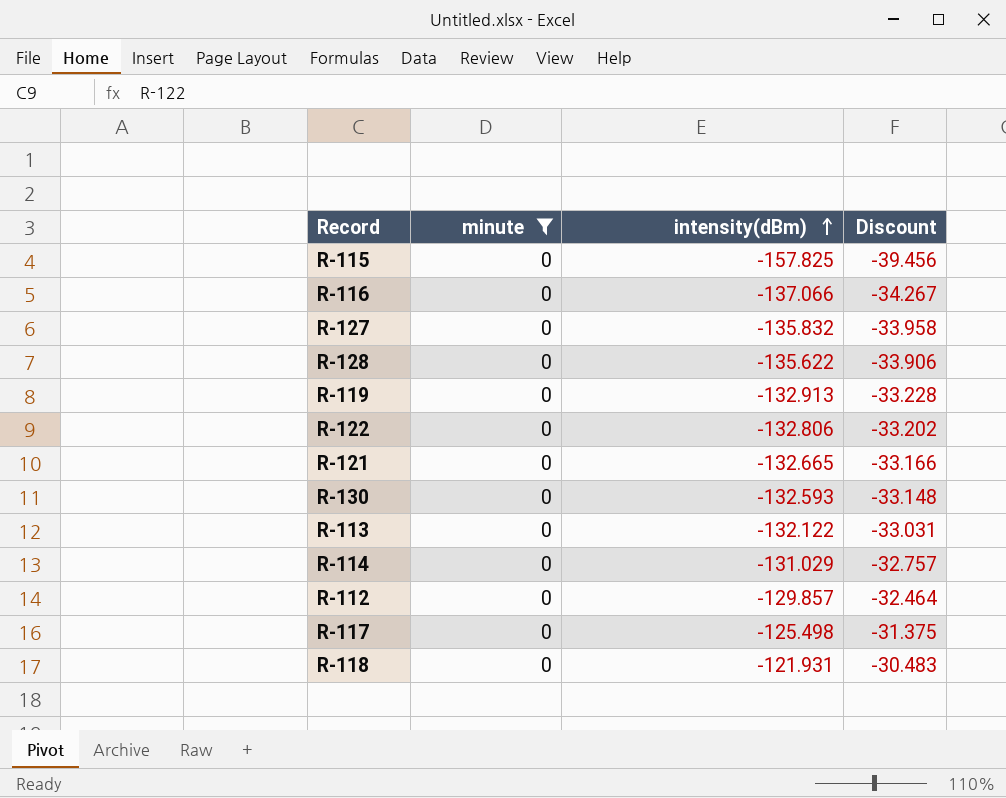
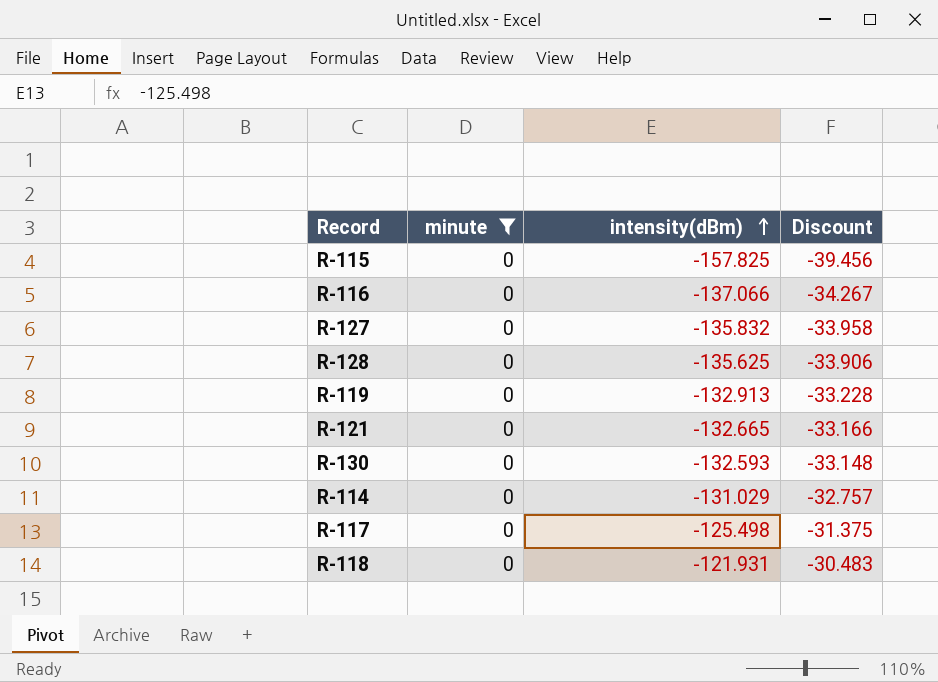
row R-122: 0 | -132.806 | -33.202 -> none
row R-113: 0 | -132.122 | -33.031 -> none
row R-112: 0 | -129.857 | -32.464 -> none
R-128 | intensity(dBm): -135.622 -> -135.625

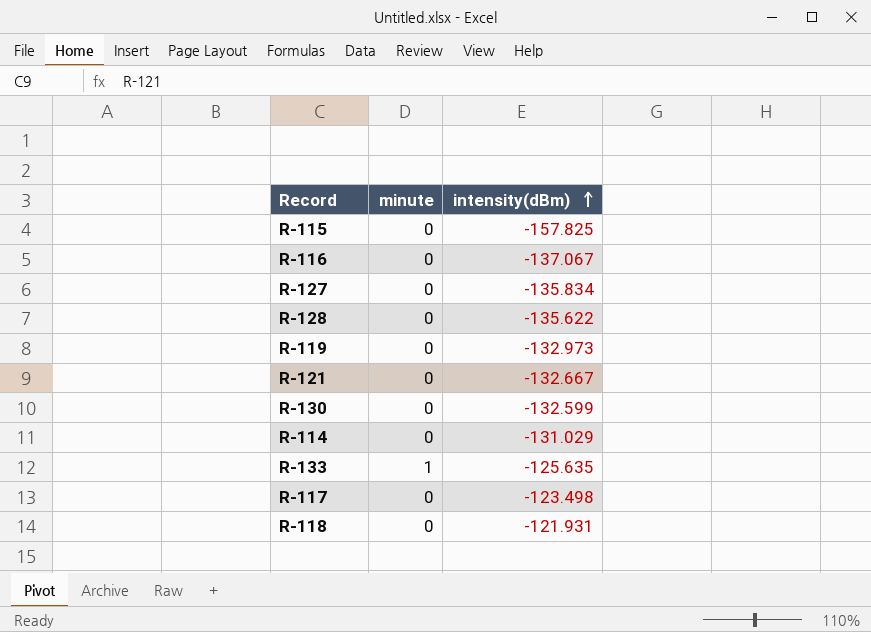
filter: minute = 0 -> none
column Discount | formula: [intensity(dBm)] * 0.25 -> none
R-116 | intensity(dBm): -137.066 -> -137.067
R-127 | intensity(dBm): -135.832 -> -135.834
R-128 | intensity(dBm): -135.625 -> -135.622
R-119 | intensity(dBm): -132.913 -> -132.973
R-121 | intensity(dBm): -132.665 -> -132.667
R-130 | intensity(dBm): -132.593 -> -132.599
R-117 | intensity(dBm): -125.498 -> -123.498

